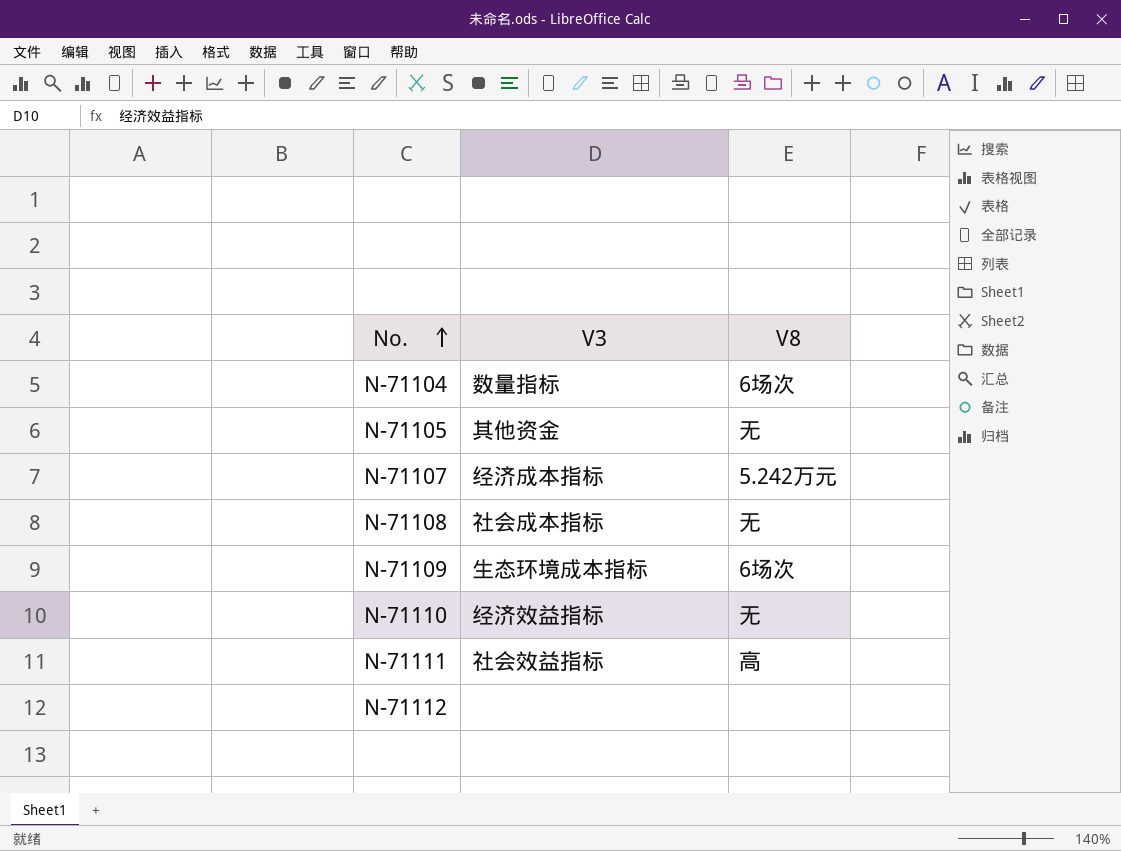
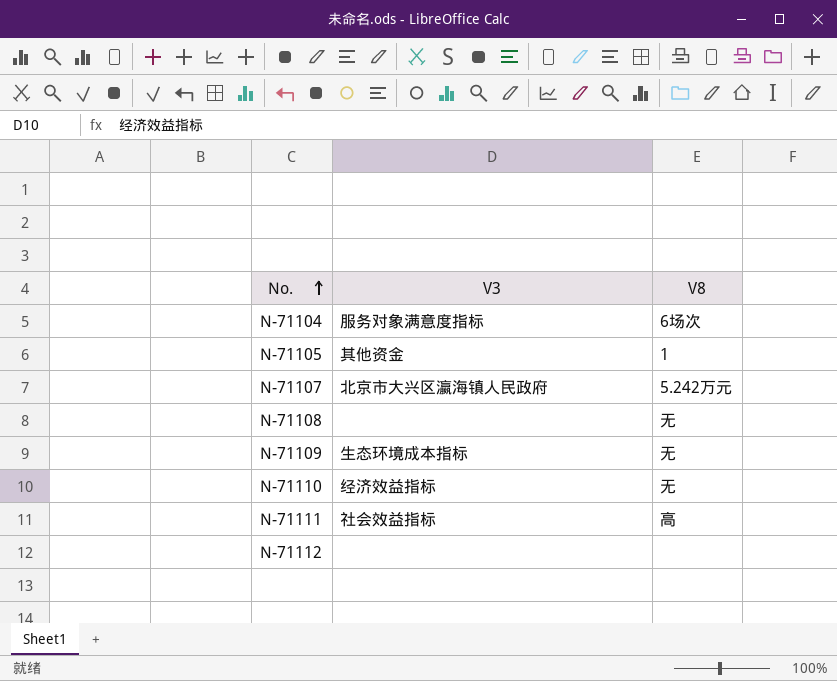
N-71104 | V3: 数量指标 -> 服务对象满意度指标
N-71105 | V8: 无 -> 1
N-71107 | V3: 经济成本指标 -> 北京市大兴区瀛海镇人民政府
N-71108 | V3: 社会成本指标 -> none
N-71109 | V8: 6场次 -> 无

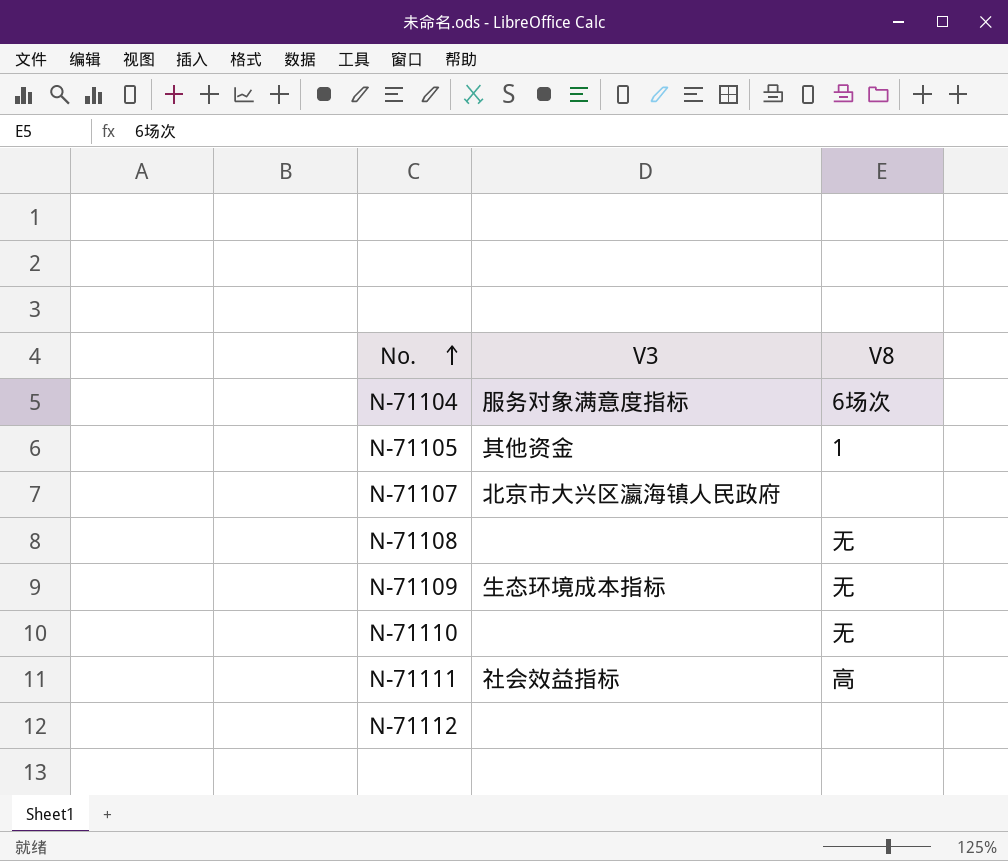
N-71107 | V8: 5.242万元 -> none
N-71110 | V3: 经济效益指标 -> none

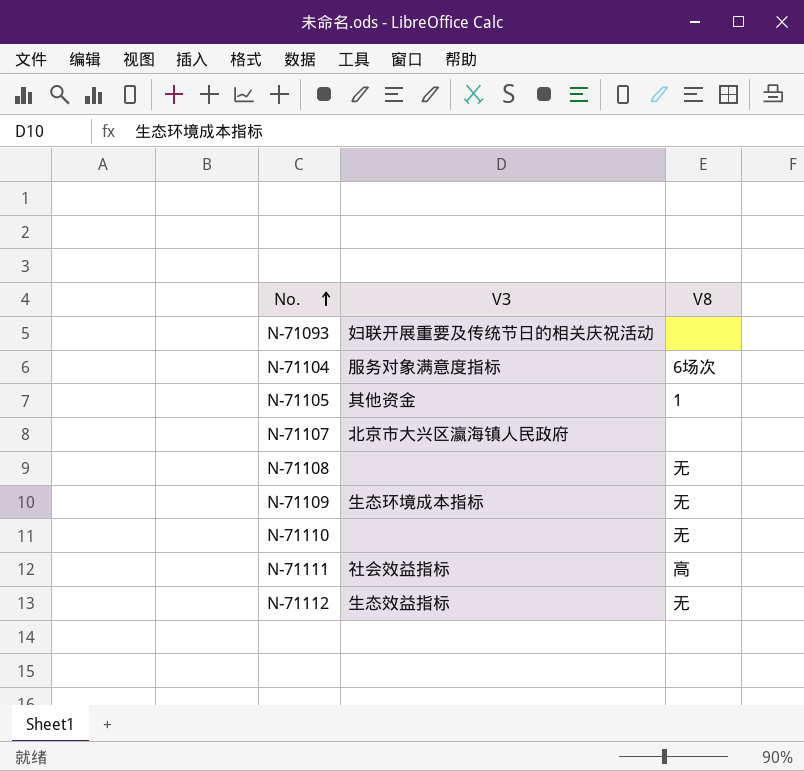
row N-71093: none -> 妇联开展重要及传统节日的相关庆祝活动 | none
N-71112 | V3: none -> 生态效益指标
N-71112 | V8: none -> 无

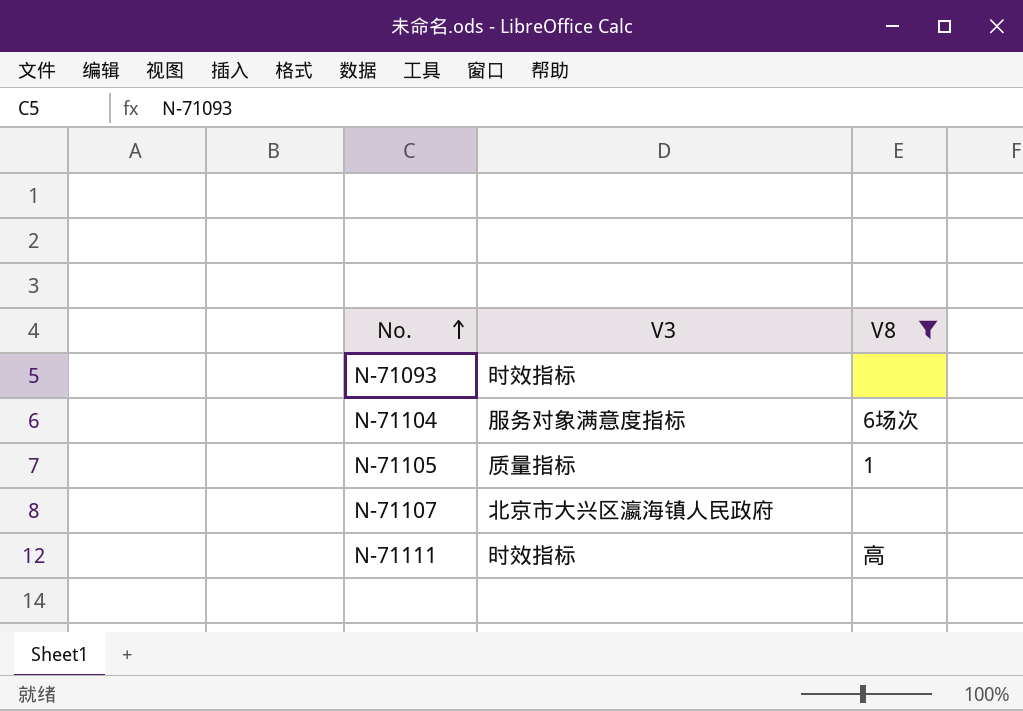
filter: none -> V8 != 无
N-71093 | V3: 妇联开展重要及传统节日的相关庆祝活动 -> 时效指标
N-71105 | V3: 其他资金 -> 质量指标
N-71111 | V3: 社会效益指标 -> 时效指标

